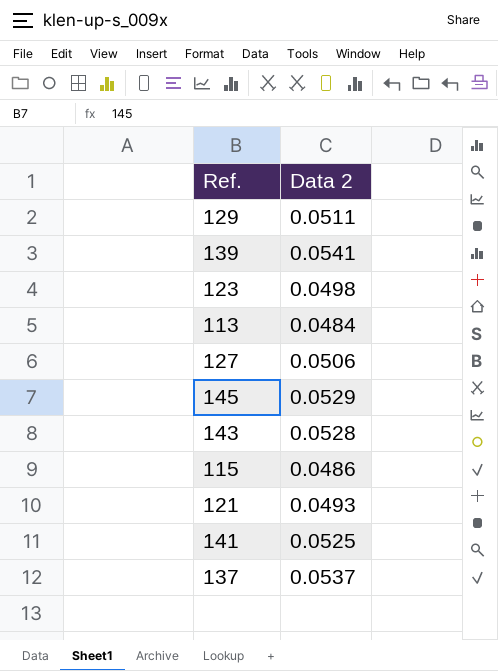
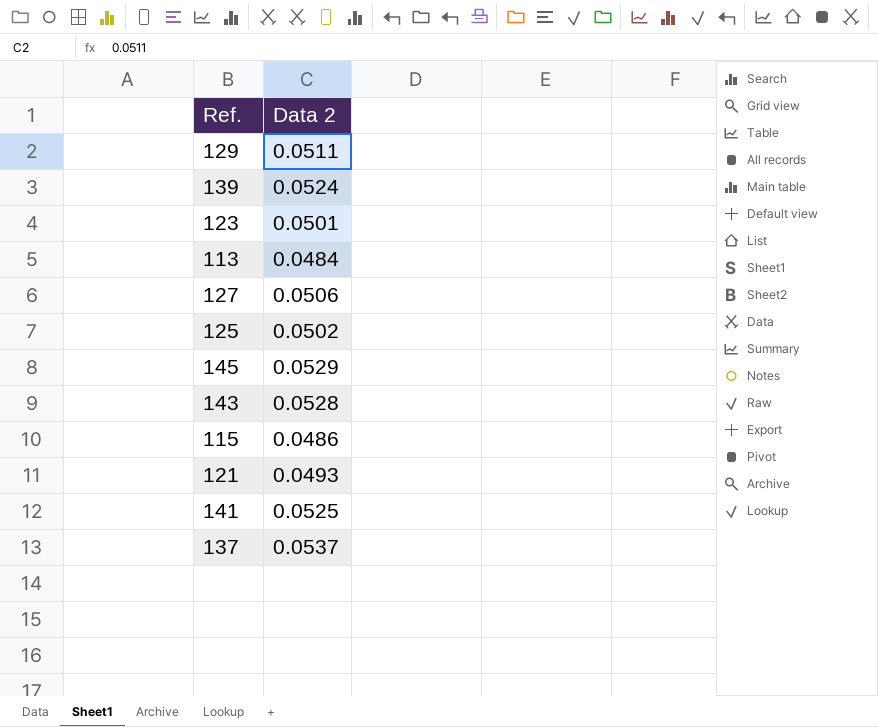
139 | Data 2: 0.0541 -> 0.0524
123 | Data 2: 0.0498 -> 0.0501
row 125: none -> 0.0502

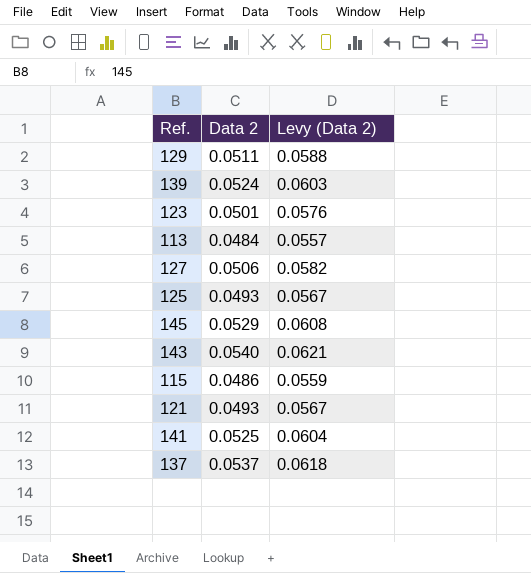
column Levy (Data 2) | formula: none -> [Data 2] * 1.15
125 | Data 2: 0.0502 -> 0.0493
143 | Data 2: 0.0528 -> 0.0540

